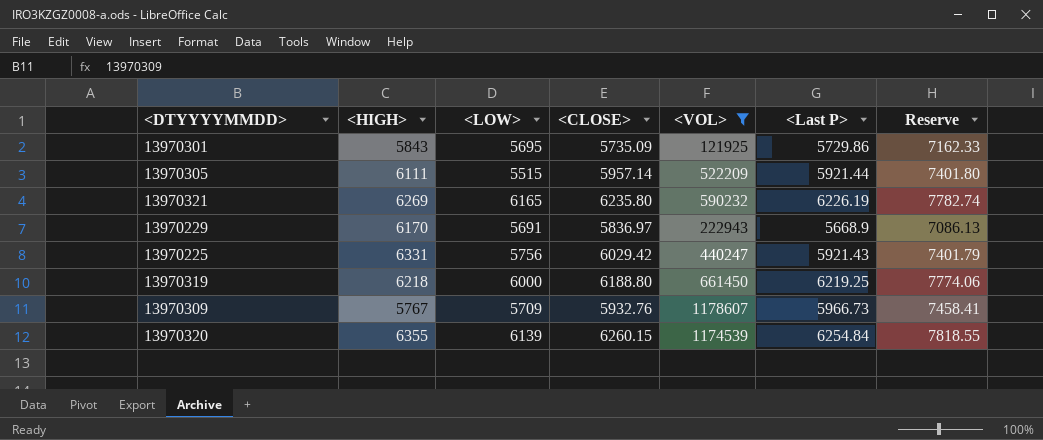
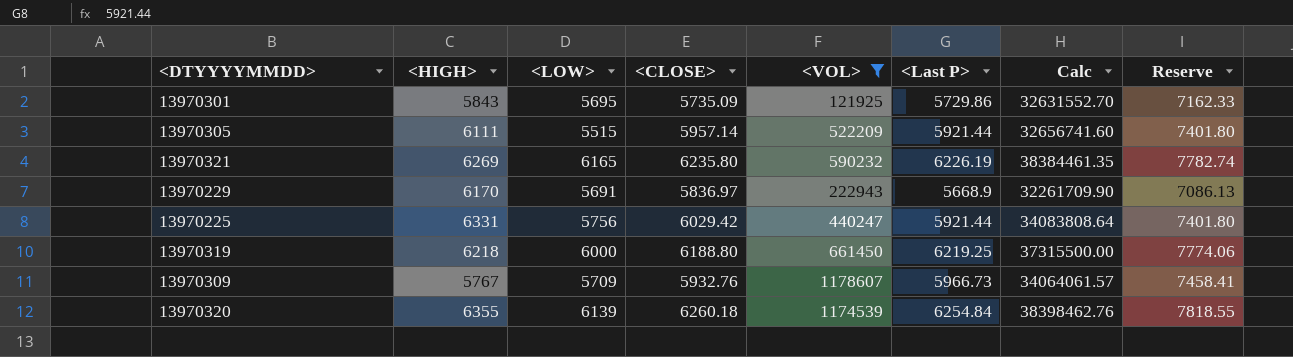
column Calc | formula: none -> [<LOW>] * [<Last P>]
13970225 | <Last P>: 5921.43 -> 5921.44
13970225 | Reserve: 7401.79 -> 7401.80
13970320 | <CLOSE>: 6260.15 -> 6260.18

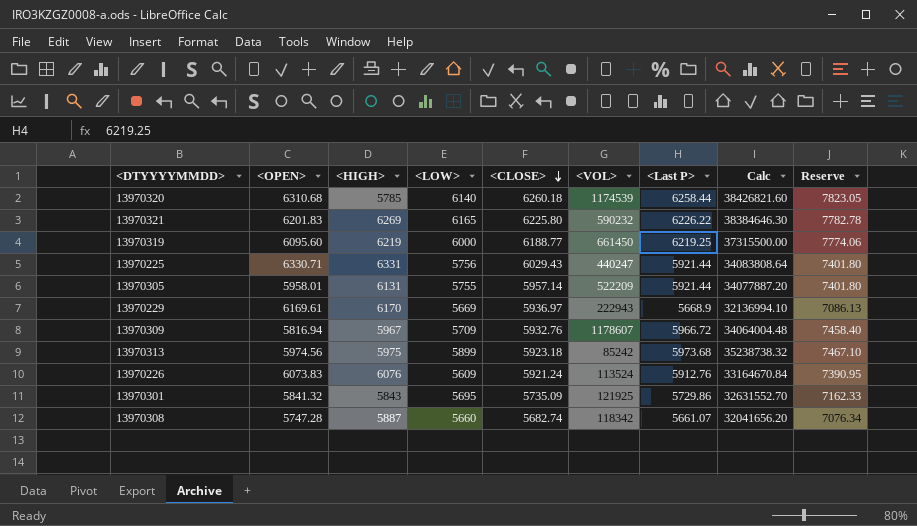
filter: <VOL> >= 121925 -> none
row order: none -> <CLOSE> descending
column <OPEN> | position: none -> 2
13970320 | <HIGH>: 6355 -> 5785
13970320 | <LOW>: 6139 -> 6140
13970320 | <Last P>: 6254.84 -> 6258.44
13970320 | Calc: 38398462.76 -> 38426821.60
13970320 | Reserve: 7818.55 -> 7823.05
13970321 | <CLOSE>: 6235.80 -> 6225.80
13970321 | <Last P>: 6226.19 -> 6226.22
13970321 | Calc: 38384461.35 -> 38384646.30
13970321 | Reserve: 7782.74 -> 7782.78
13970319 | <HIGH>: 6218 -> 6219
13970319 | <CLOSE>: 6188.80 -> 6188.77
13970225 | <CLOSE>: 6029.42 -> 6029.43
13970305 | <HIGH>: 6111 -> 6131
13970305 | <LOW>: 5515 -> 5755
13970305 | Calc: 32656741.60 -> 34077887.20
13970229 | <LOW>: 5691 -> 5669
13970229 | <CLOSE>: 5836.97 -> 5936.97
13970229 | Calc: 32261709.90 -> 32136994.10
13970309 | <HIGH>: 5767 -> 5967
13970309 | <Last P>: 5966.73 -> 5966.72
13970309 | Calc: 34064061.57 -> 34064004.48
13970309 | Reserve: 7458.41 -> 7458.40

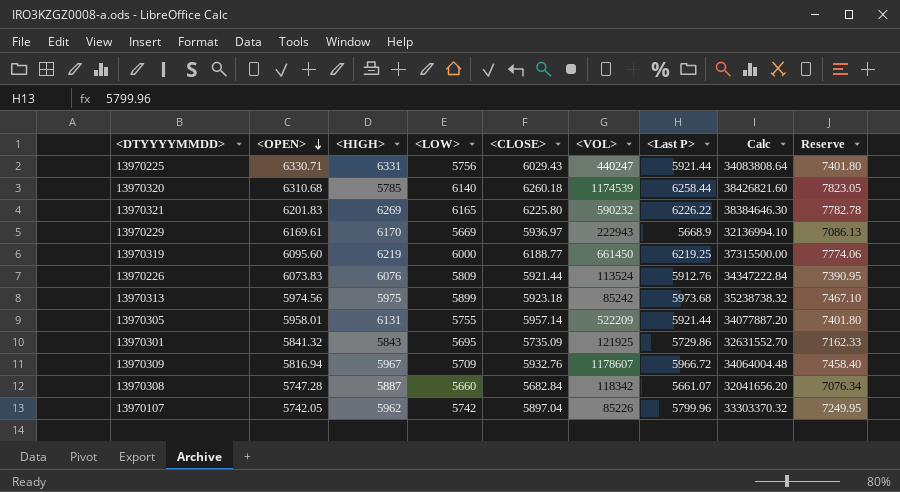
row order: <CLOSE> descending -> <OPEN> descending
13970226 | <LOW>: 5609 -> 5809
13970226 | <CLOSE>: 5921.24 -> 5921.44
13970226 | Calc: 33164670.84 -> 34347222.84
13970308 | <CLOSE>: 5682.74 -> 5682.84
row 13970107: none -> 5742.05 | 5962 | 5742 | 5897.04 | 85226 | 5799.96 | 33303370.32 | 7249.95

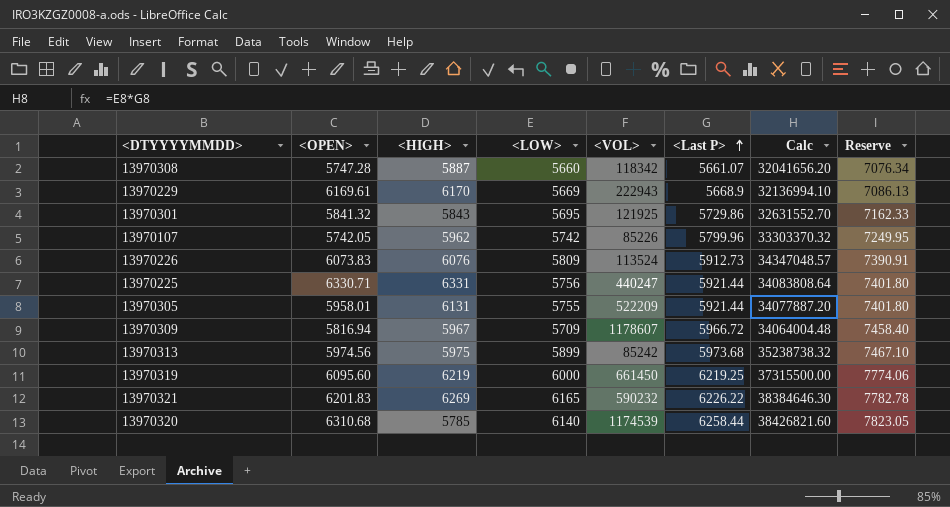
row order: <OPEN> descending -> <Last P> ascending
column <CLOSE> | position: 5 -> none
13970226 | <Last P>: 5912.76 -> 5912.73
13970226 | Calc: 34347222.84 -> 34347048.57
13970226 | Reserve: 7390.95 -> 7390.91

